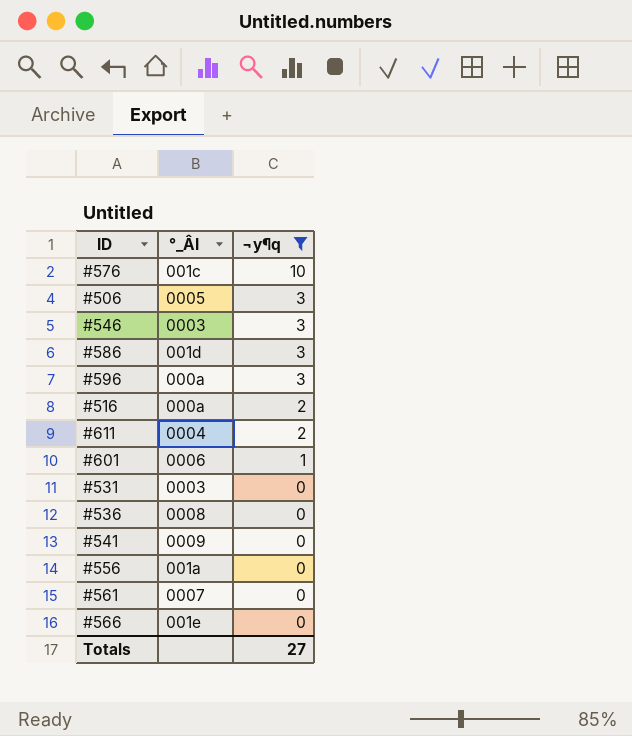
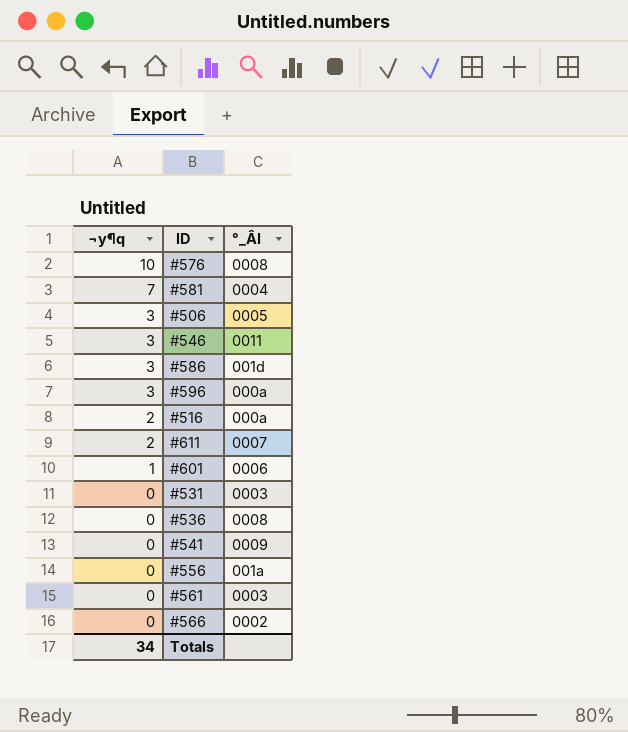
filter: ¬y¶q != 7 -> none
column ¬y¶q | position: 3 -> 1
#576 | °_ÂI: 001c -> 0008
#546 | °_ÂI: 0003 -> 0011
#611 | °_ÂI: 0004 -> 0007
#561 | °_ÂI: 0007 -> 0003
#566 | °_ÂI: 001e -> 0002
Totals | ¬y¶q: 27 -> 34

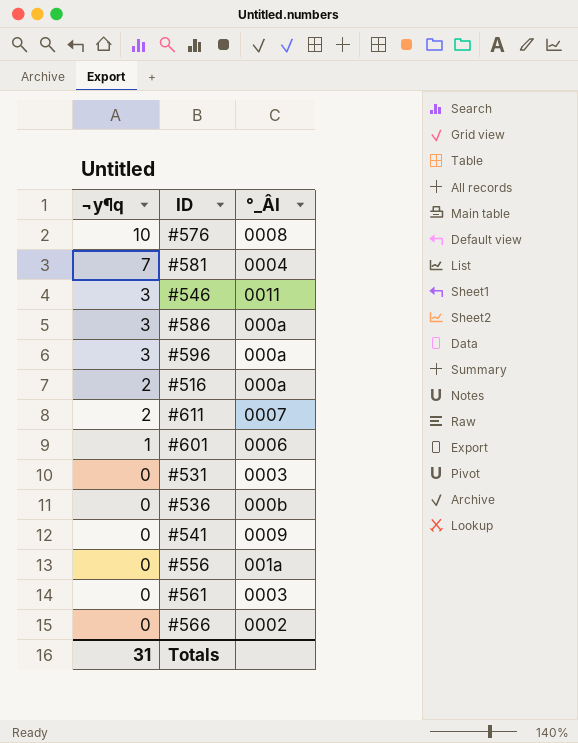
row #506: 3 | 0005 -> none
#586 | °_ÂI: 001d -> 000a
#536 | °_ÂI: 0008 -> 000b
Totals | ¬y¶q: 34 -> 31

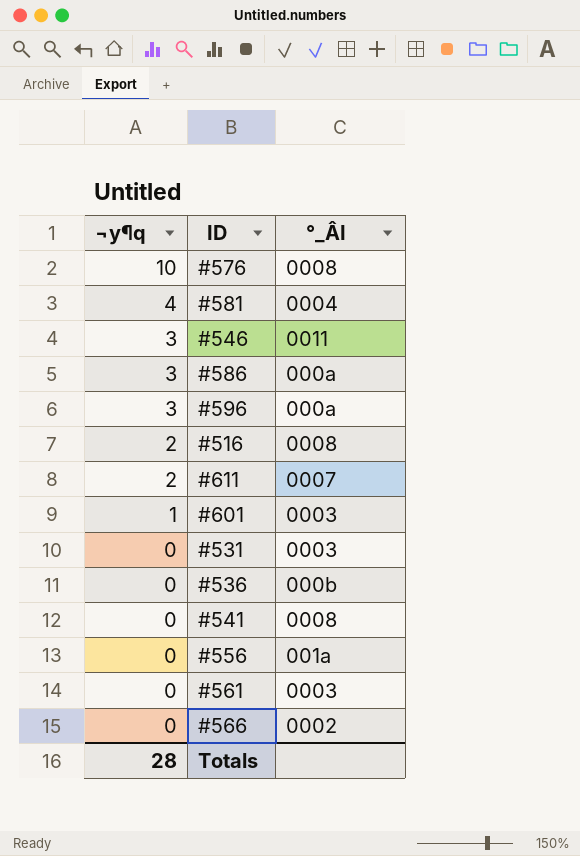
#581 | ¬y¶q: 7 -> 4
#516 | °_ÂI: 000a -> 0008
#601 | °_ÂI: 0006 -> 0003
#541 | °_ÂI: 0009 -> 0008
Totals | ¬y¶q: 31 -> 28

